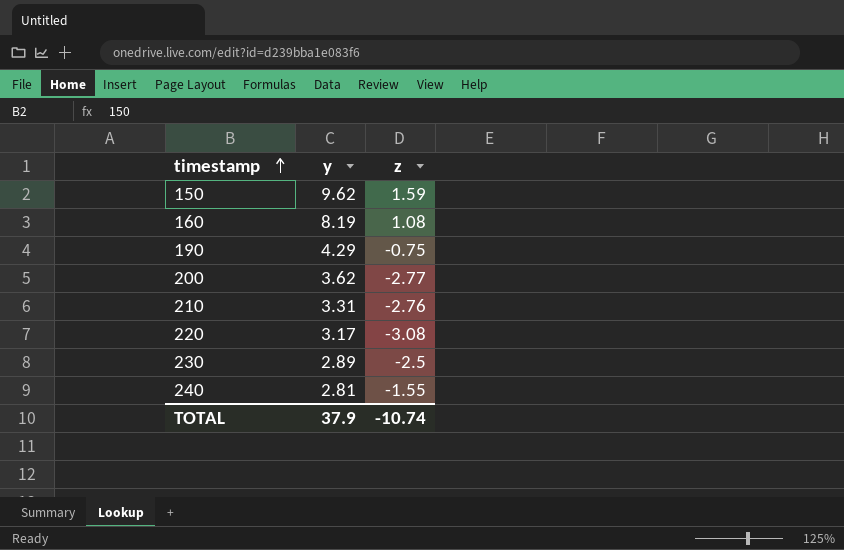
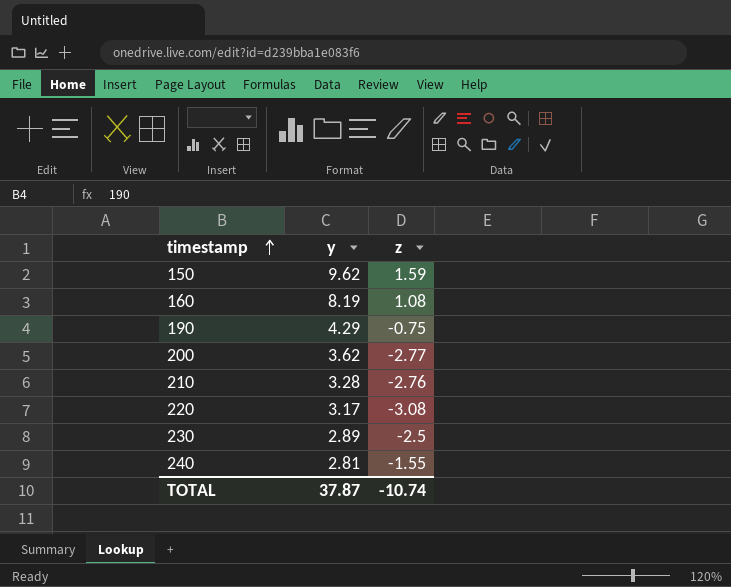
210 | y: 3.31 -> 3.28
TOTAL | y: 37.9 -> 37.87

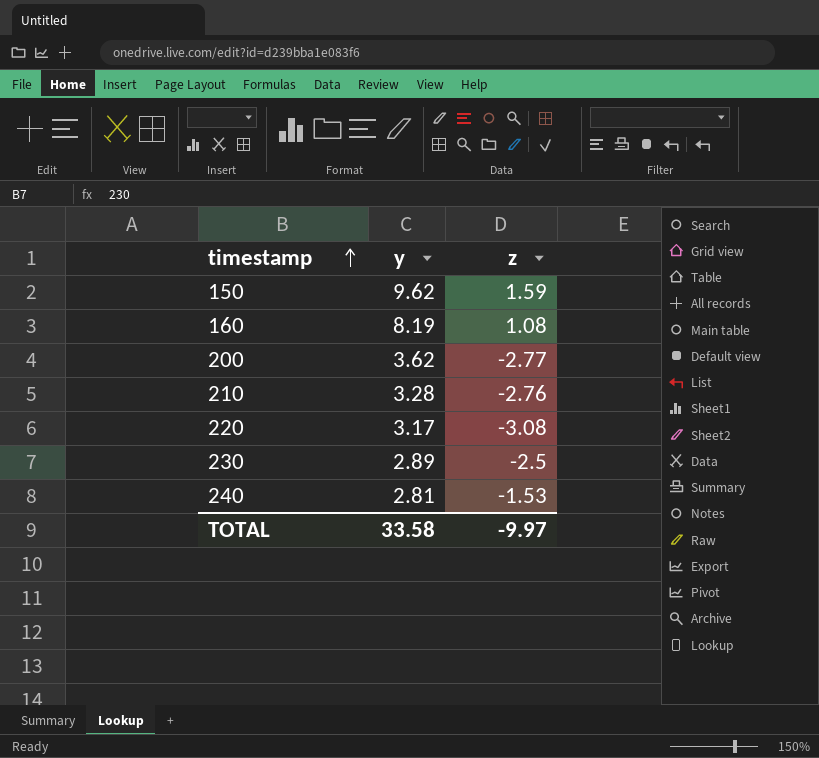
row 190: 4.29 | -0.75 -> none
240 | z: -1.55 -> -1.53
TOTAL | y: 37.87 -> 33.58
TOTAL | z: -10.74 -> -9.97

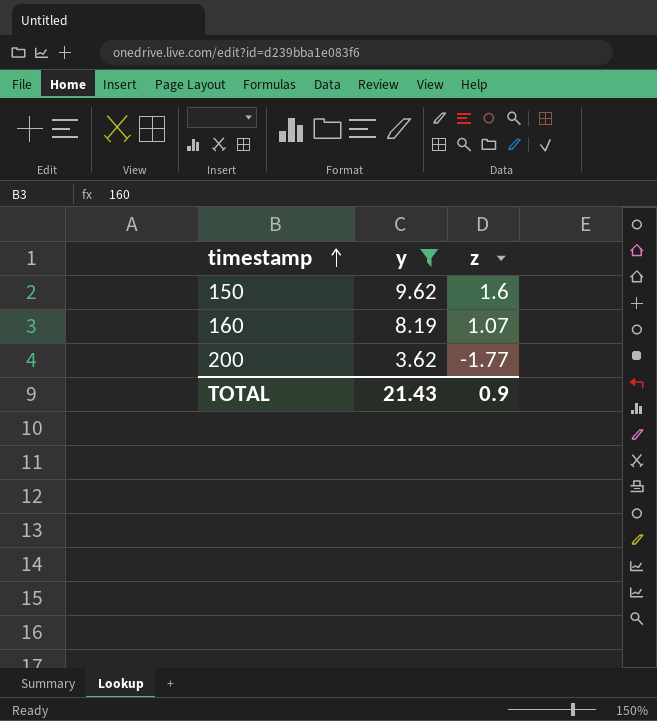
filter: none -> y >= 3.62
150 | z: 1.59 -> 1.6
160 | z: 1.08 -> 1.07
200 | z: -2.77 -> -1.77
TOTAL | y: 33.58 -> 21.43
TOTAL | z: -9.97 -> 0.9

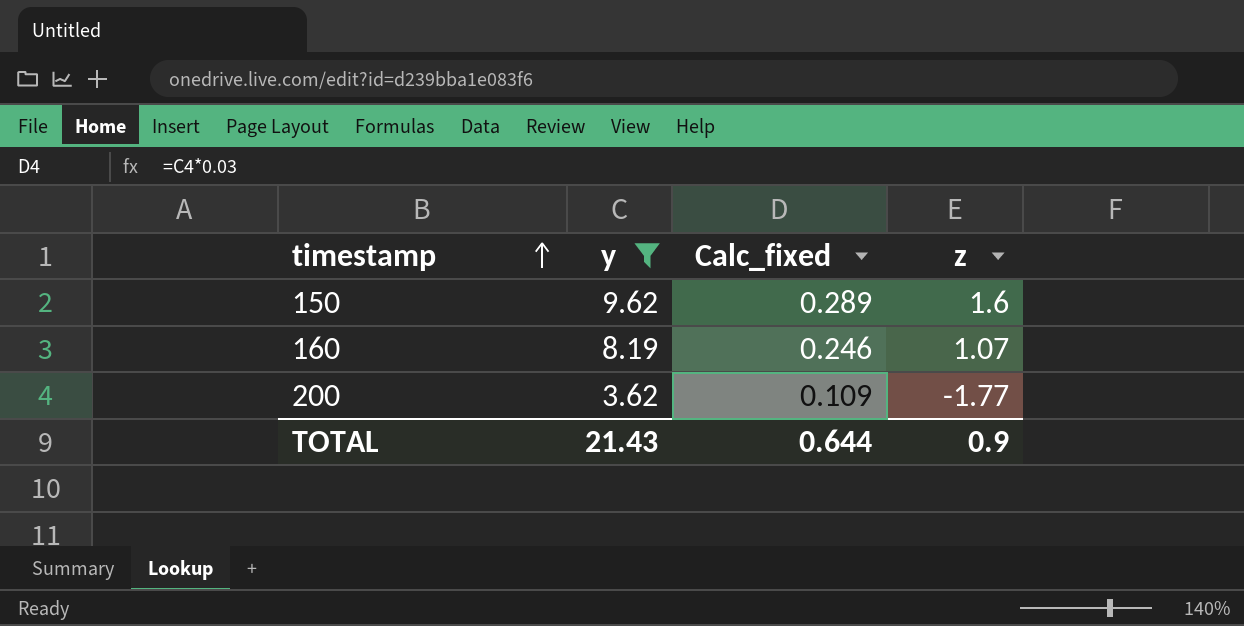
column Calc_fixed | formula: none -> [y] * 0.03

